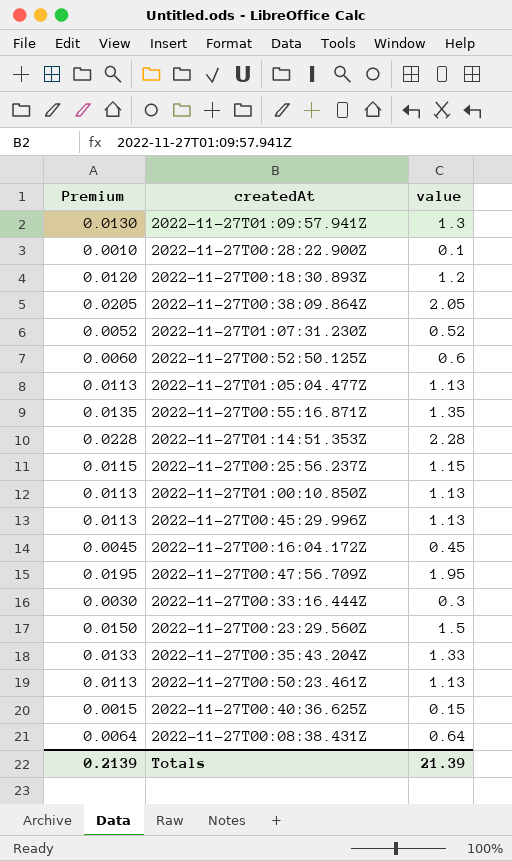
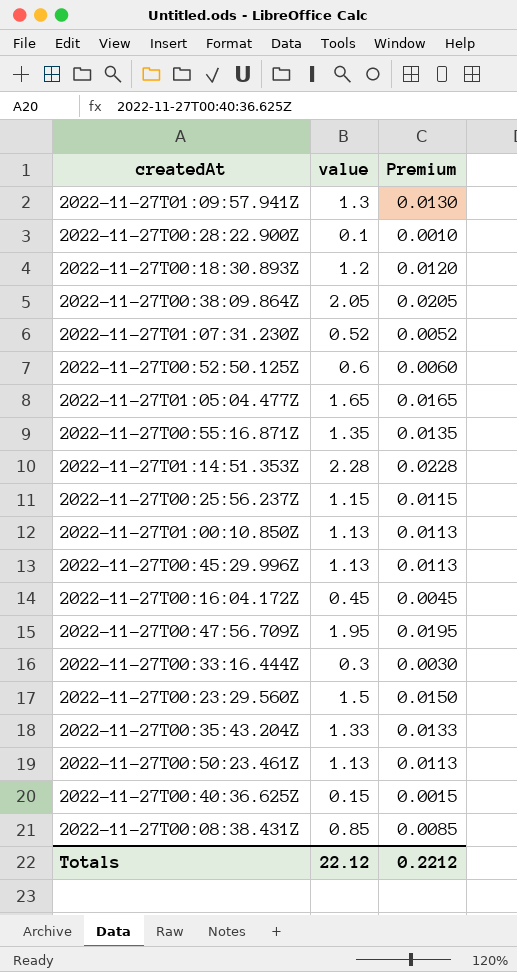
column Premium | position: 1 -> 3
2022-11-27T01:05:04.477Z | value: 1.13 -> 1.65
2022-11-27T01:05:04.477Z | Premium: 0.0113 -> 0.0165
2022-11-27T00:08:38.431Z | value: 0.64 -> 0.85
2022-11-27T00:08:38.431Z | Premium: 0.0064 -> 0.0085
Totals | value: 21.39 -> 22.12
Totals | Premium: 0.2139 -> 0.2212

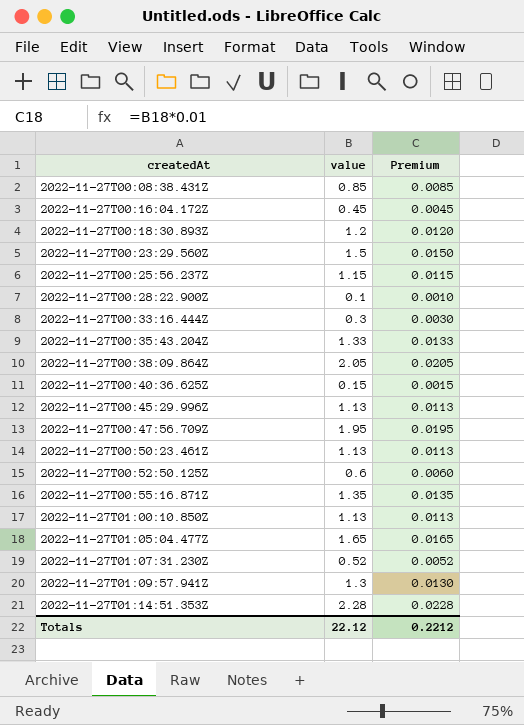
row order: none -> createdAt ascending

